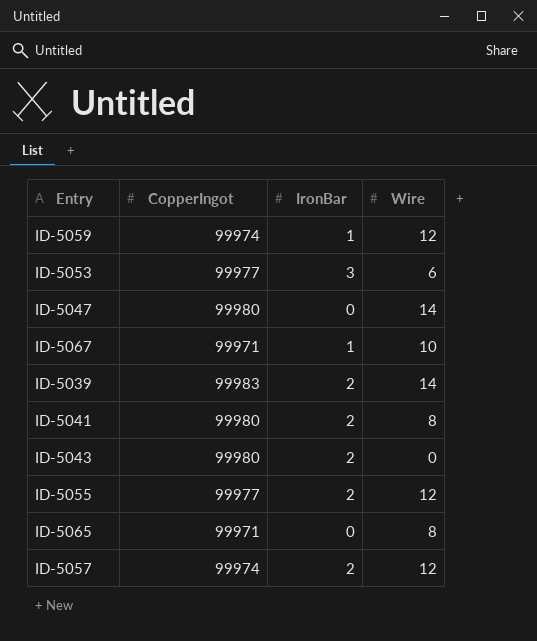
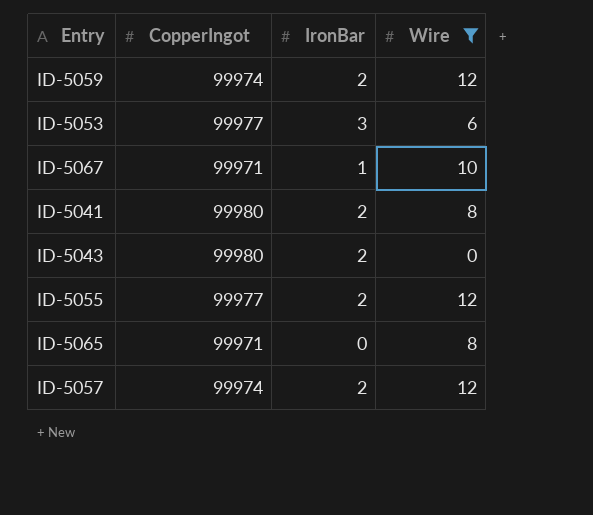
filter: none -> Wire != 14
ID-5059 | IronBar: 1 -> 2

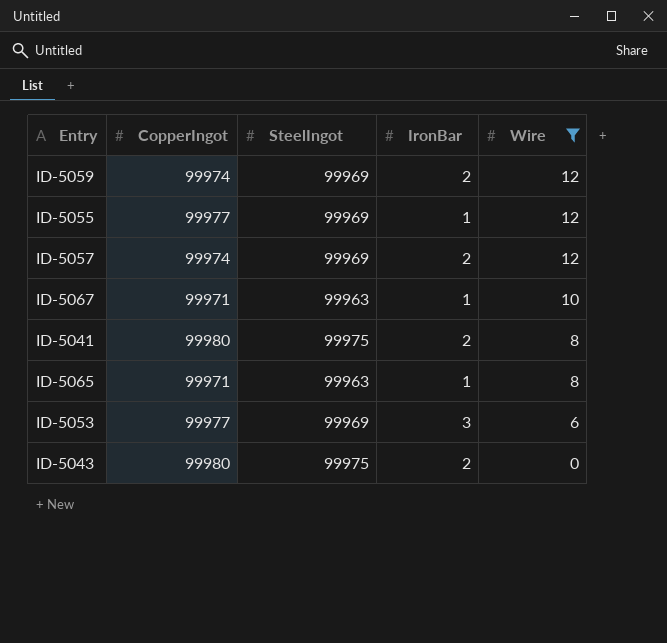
row order: none -> Wire descending
column SteelIngot | position: none -> 3
ID-5055 | IronBar: 2 -> 1
ID-5065 | IronBar: 0 -> 1

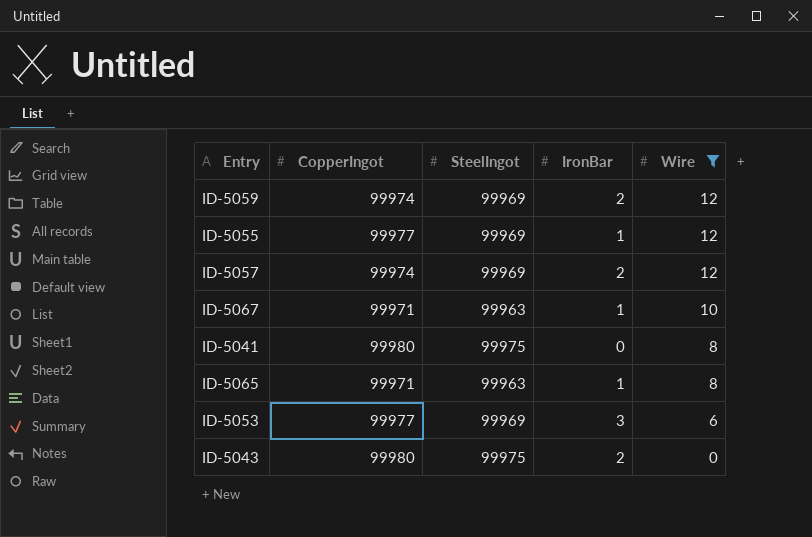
ID-5041 | IronBar: 2 -> 0

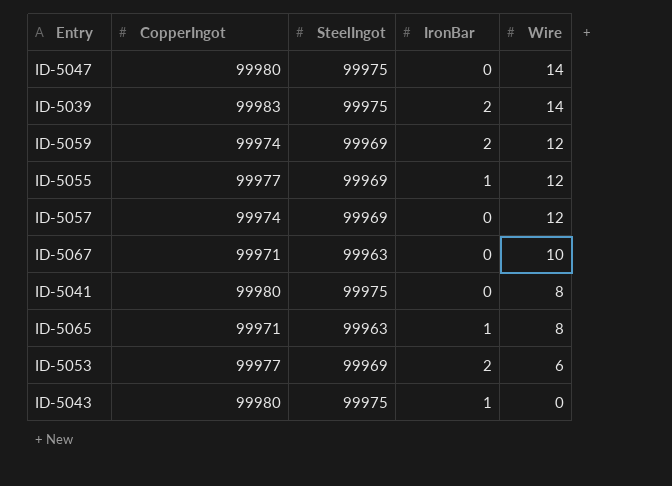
filter: Wire != 14 -> none
ID-5057 | IronBar: 2 -> 0
ID-5067 | IronBar: 1 -> 0
ID-5053 | IronBar: 3 -> 2
ID-5043 | IronBar: 2 -> 1

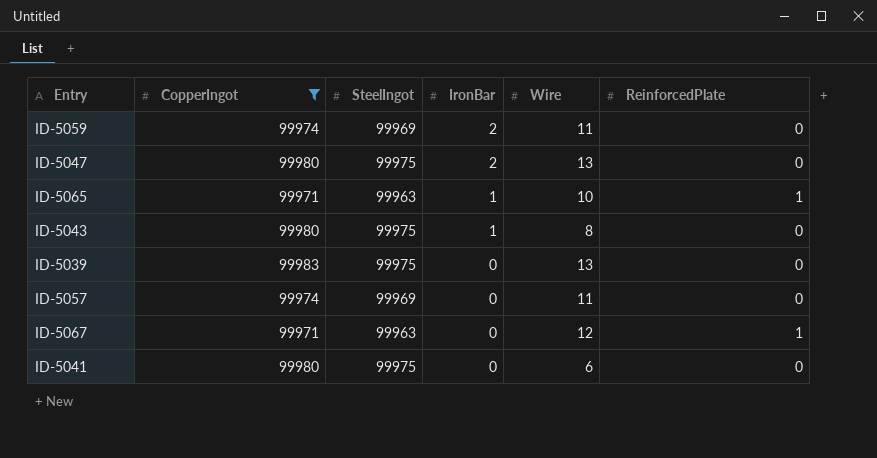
filter: none -> CopperIngot != 99977
row order: Wire descending -> IronBar descending
column ReinforcedPlate | position: none -> 6
ID-5059 | Wire: 12 -> 11
ID-5047 | IronBar: 0 -> 2
ID-5047 | Wire: 14 -> 13
ID-5065 | Wire: 8 -> 10
ID-5043 | Wire: 0 -> 8
ID-5039 | IronBar: 2 -> 0
ID-5039 | Wire: 14 -> 13
ID-5057 | Wire: 12 -> 11
ID-5067 | Wire: 10 -> 12
ID-5041 | Wire: 8 -> 6

